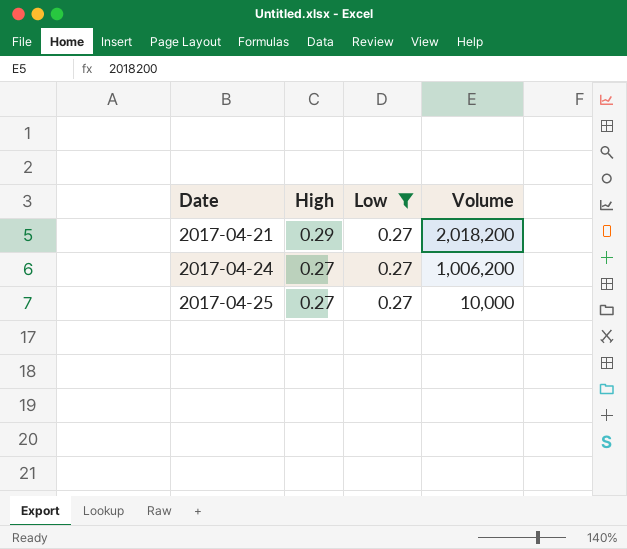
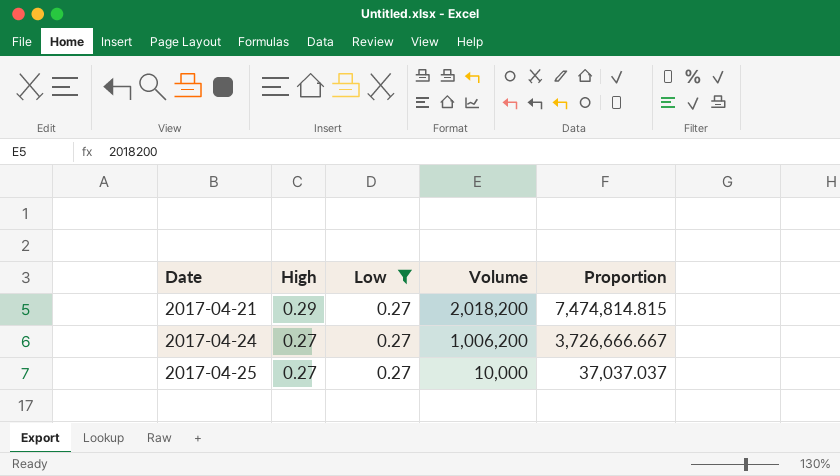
column Proportion | formula: none -> [Volume] / [Low]

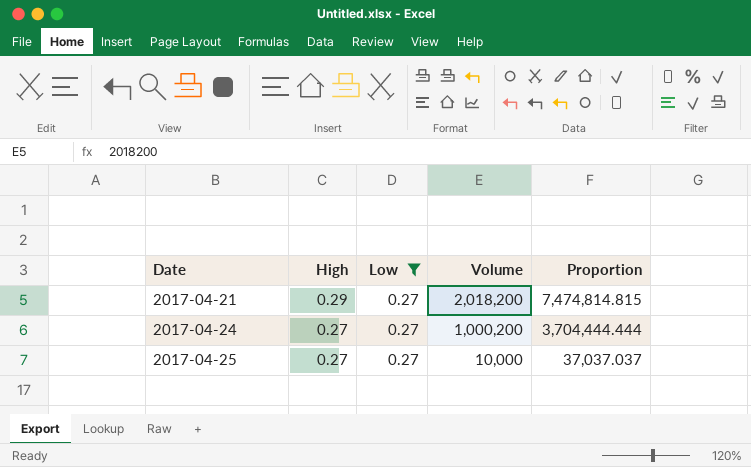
2017-04-24 | Volume: 1,006,200 -> 1,000,200
2017-04-24 | Proportion: 3,726,666.667 -> 3,704,444.444

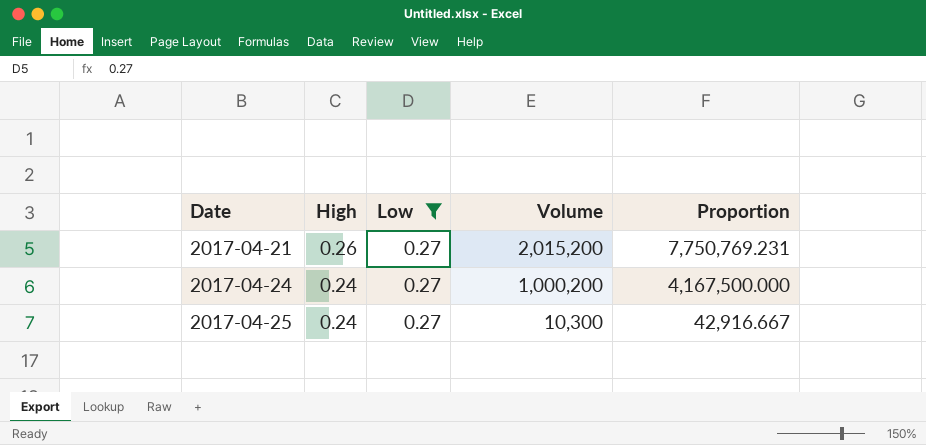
column Proportion | formula: [Volume] / [Low] -> [Volume] / [High]
2017-04-21 | High: 0.29 -> 0.26
2017-04-21 | Volume: 2,018,200 -> 2,015,200
2017-04-24 | High: 0.27 -> 0.24
2017-04-25 | High: 0.27 -> 0.24
2017-04-25 | Volume: 10,000 -> 10,300

